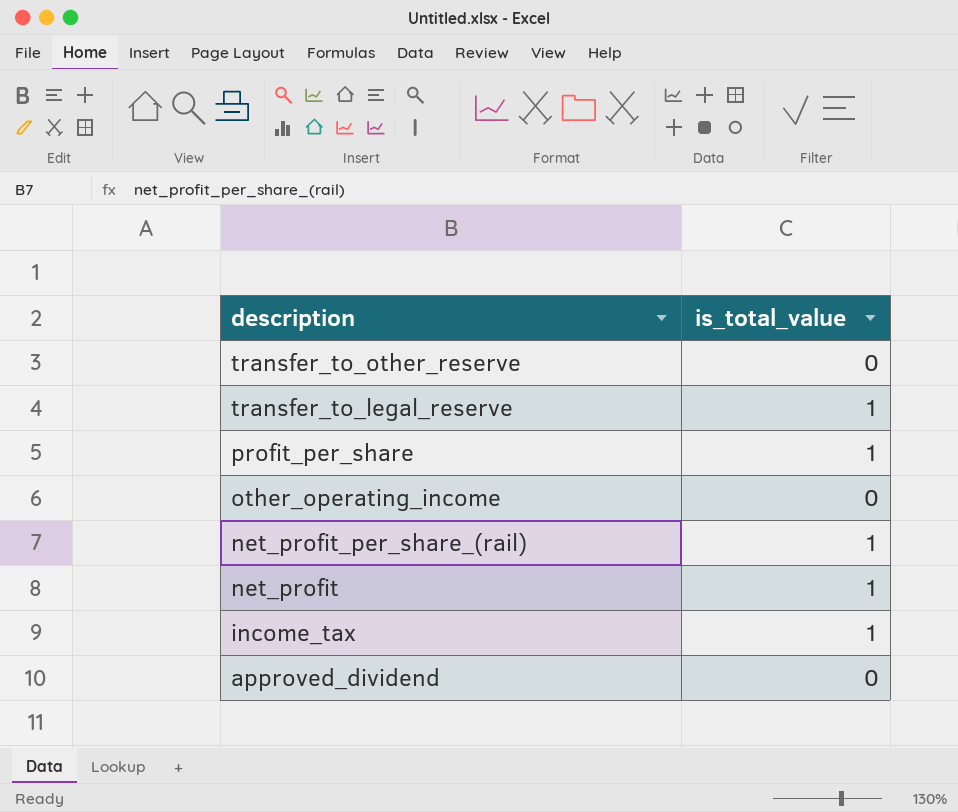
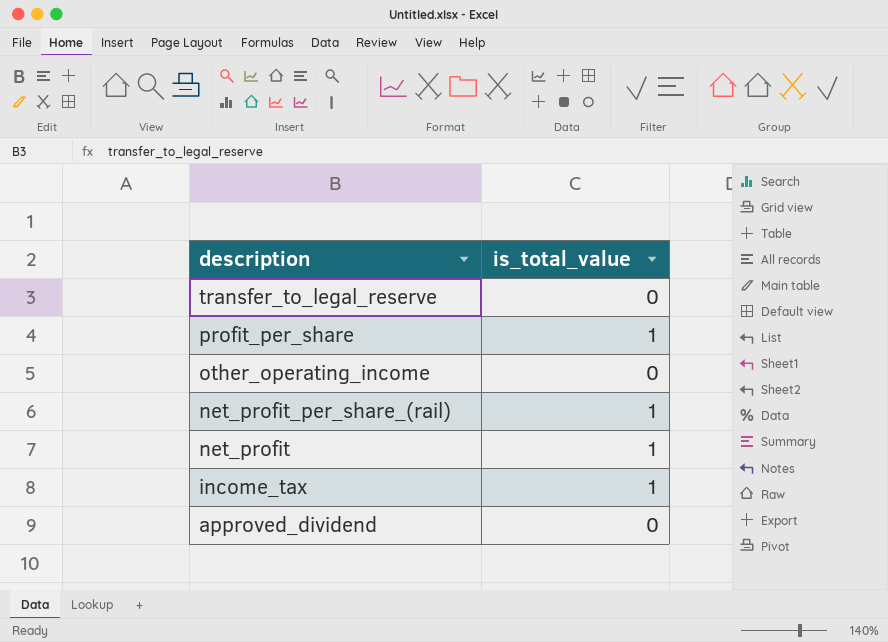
row transfer_to_other_reserve: 0 -> none
transfer_to_legal_reserve | is_total_value: 1 -> 0

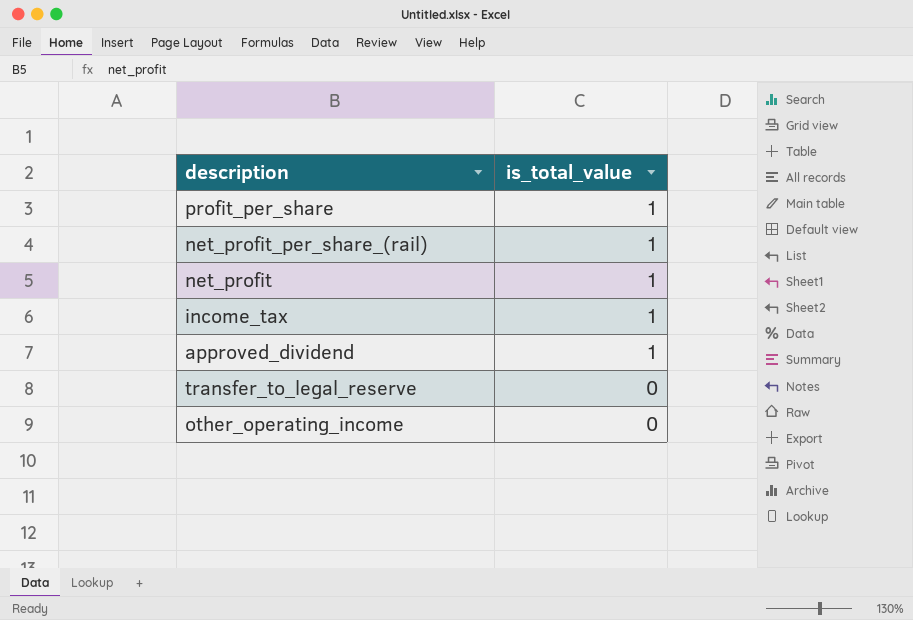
row order: description descending -> is_total_value descending
approved_dividend | is_total_value: 0 -> 1

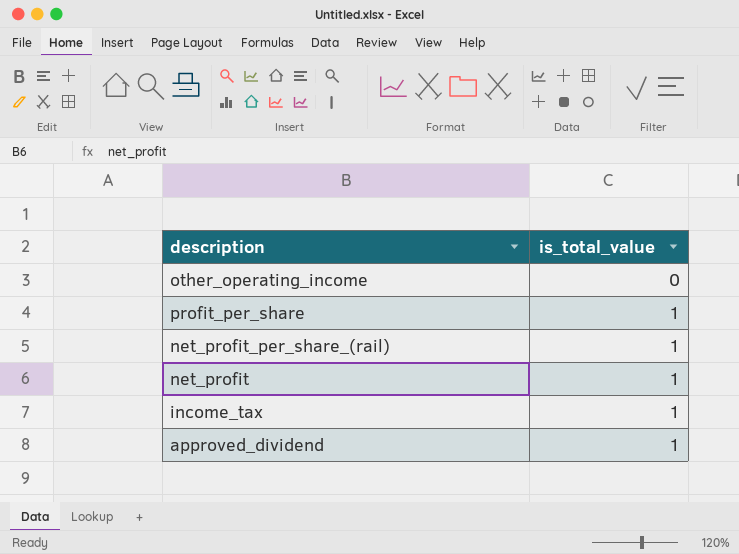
row order: is_total_value descending -> is_total_value ascending
row transfer_to_legal_reserve: 0 -> none

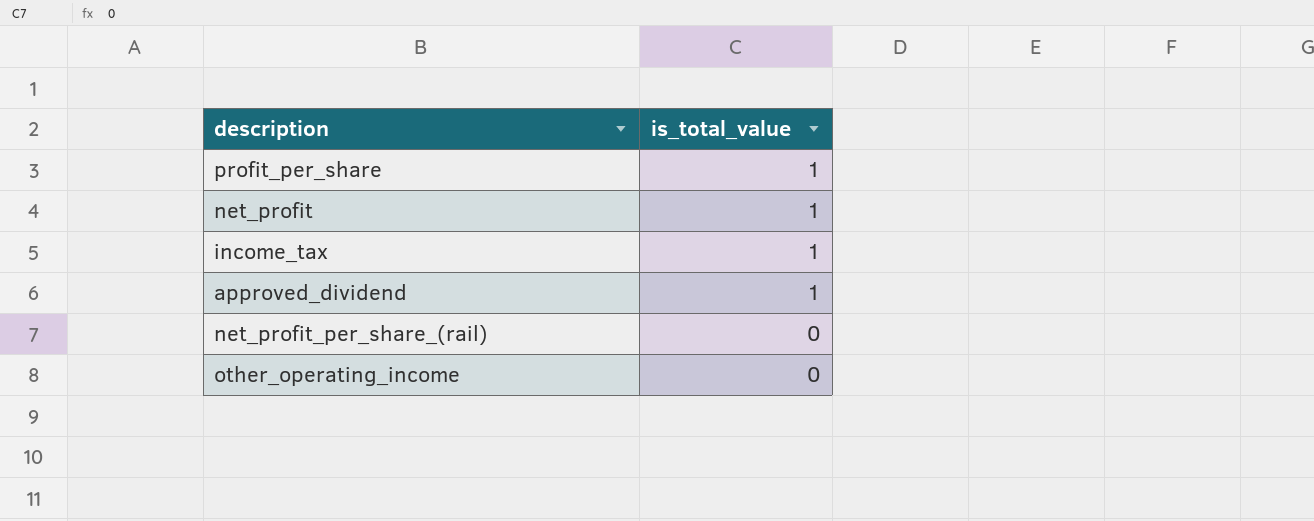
row order: is_total_value ascending -> is_total_value descending
net_profit_per_share_(rail) | is_total_value: 1 -> 0

